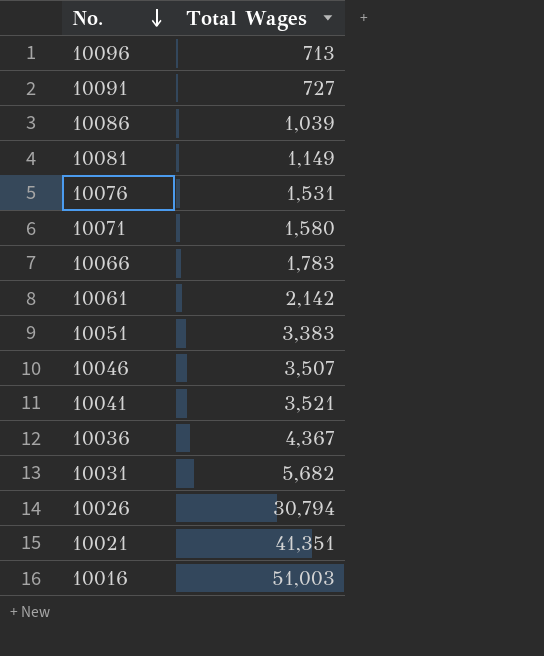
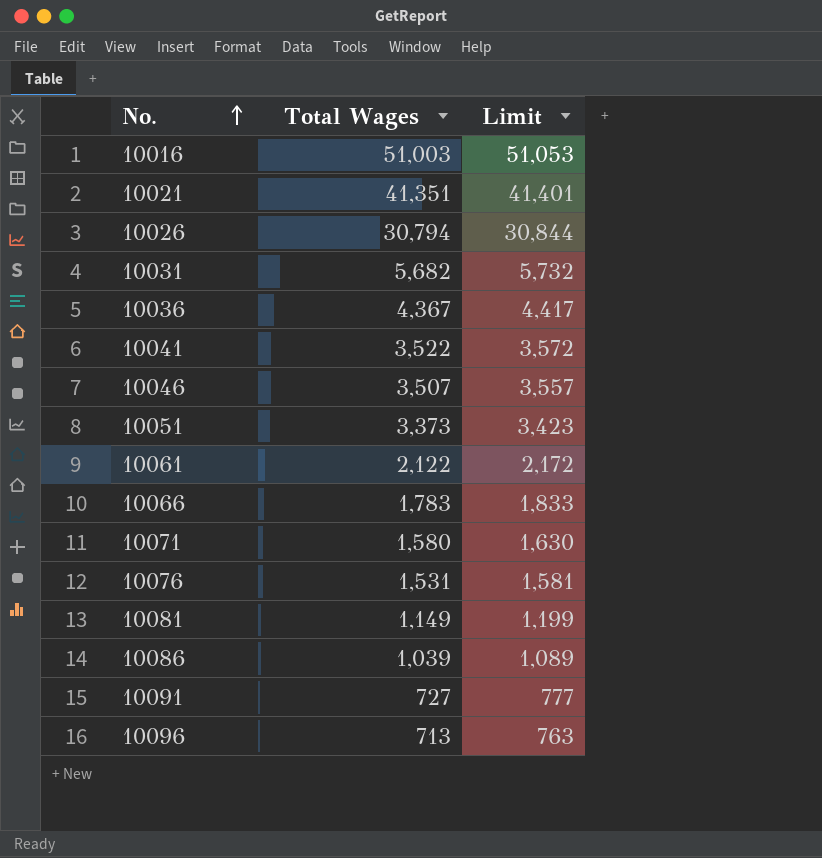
row order: No. descending -> No. ascending
column Limit | formula: none -> [Total Wages] + 50
10041 | Total Wages: 3,521 -> 3,522
10051 | Total Wages: 3,383 -> 3,373
10061 | Total Wages: 2,142 -> 2,122

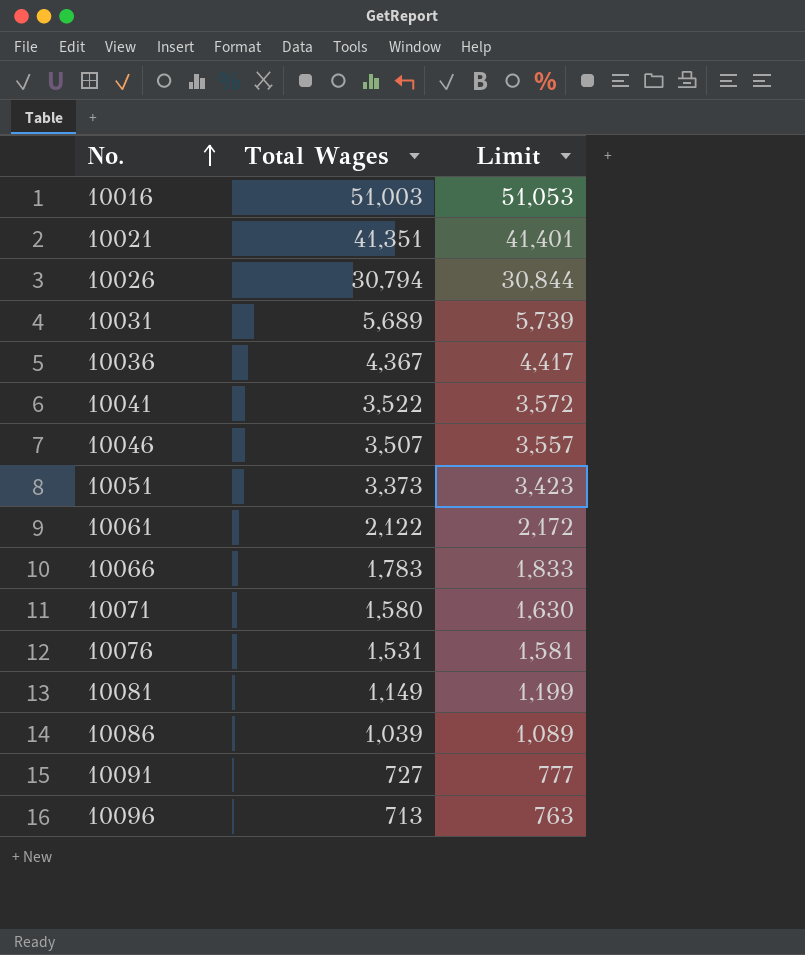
10031 | Total Wages: 5,682 -> 5,689
10031 | Limit: 5,732 -> 5,739

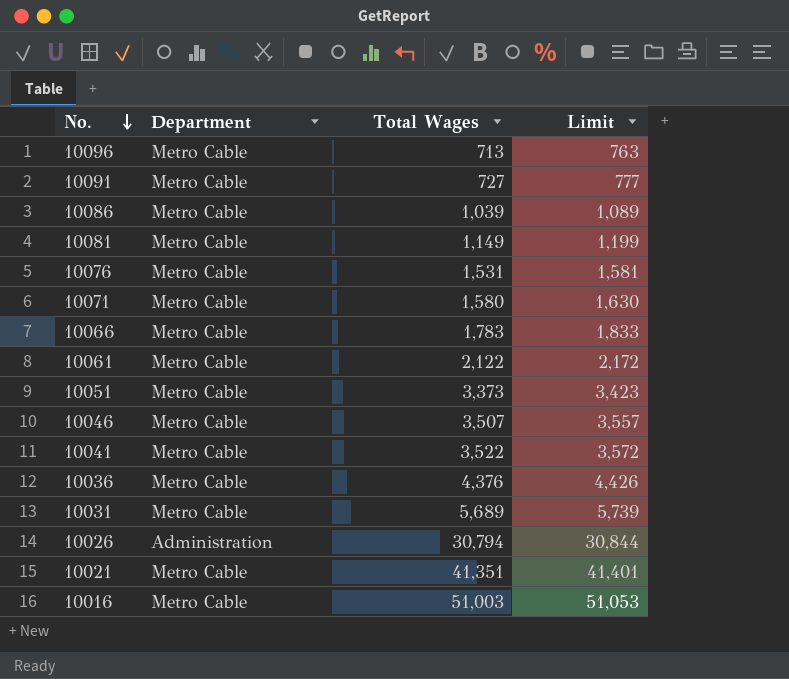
row order: No. ascending -> No. descending
column Department | position: none -> 2
10036 | Total Wages: 4,367 -> 4,376
10036 | Limit: 4,417 -> 4,426

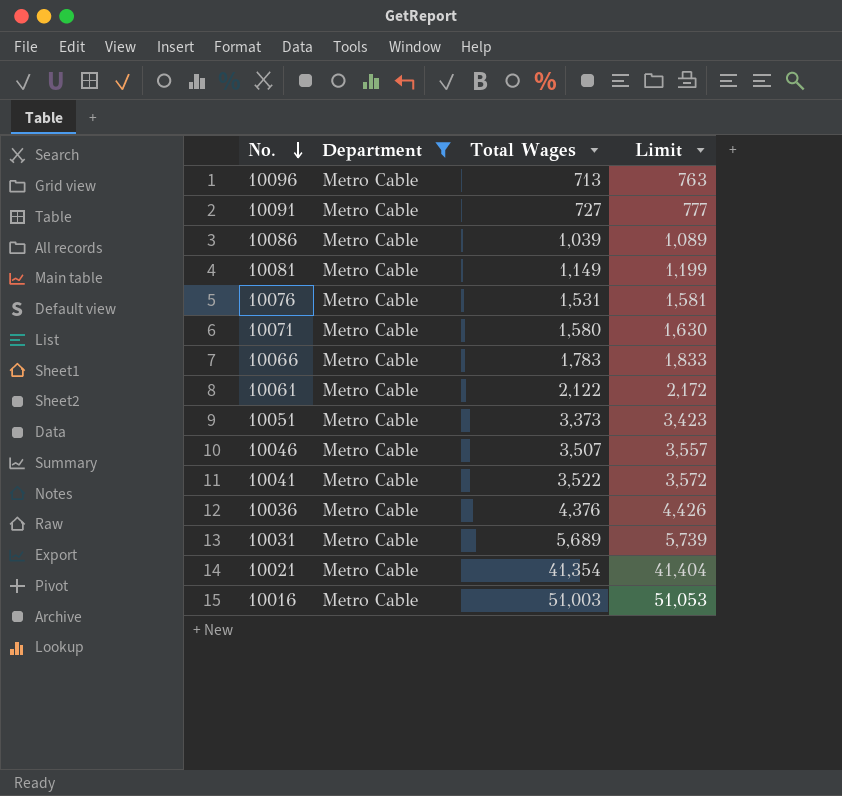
filter: none -> Department = Metro Cable
10021 | Total Wages: 41,351 -> 41,354
10021 | Limit: 41,401 -> 41,404

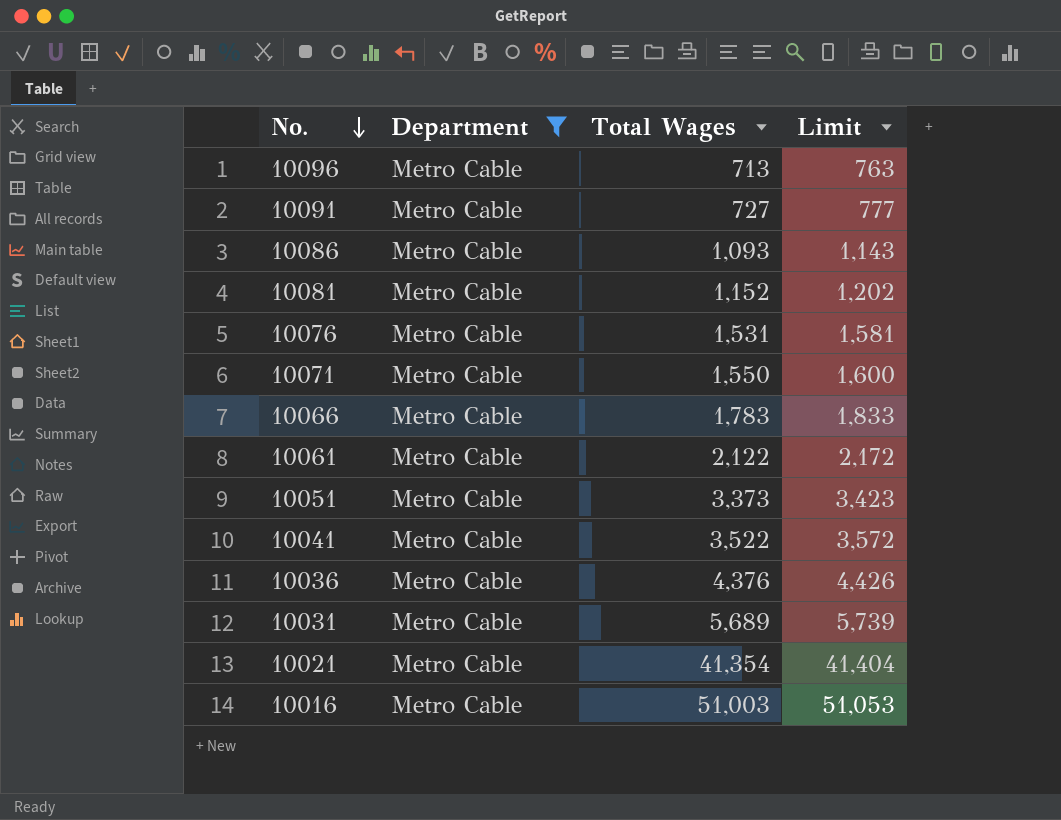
row 10046: Metro Cable | 3,507 | 3,557 -> none
10086 | Total Wages: 1,039 -> 1,093
10086 | Limit: 1,089 -> 1,143
10081 | Total Wages: 1,149 -> 1,152
10081 | Limit: 1,199 -> 1,202
10071 | Total Wages: 1,580 -> 1,550
10071 | Limit: 1,630 -> 1,600

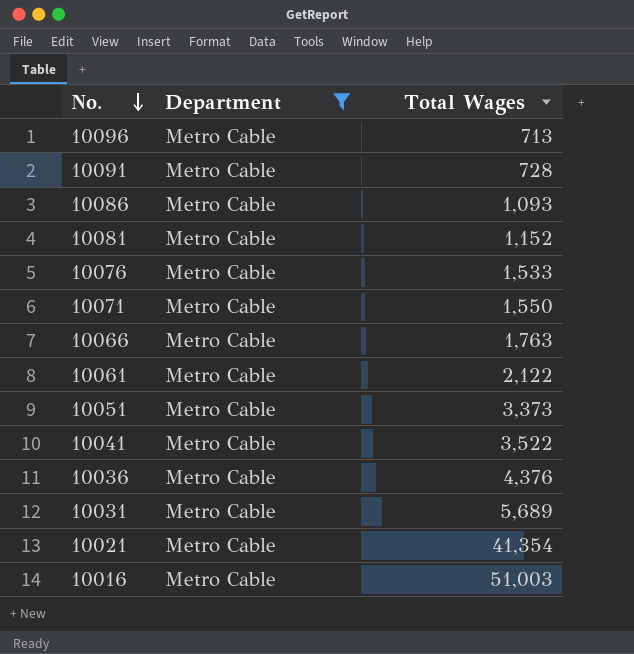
column Limit | formula: [Total Wages] + 50 -> none
10091 | Total Wages: 727 -> 728
10076 | Total Wages: 1,531 -> 1,533
10066 | Total Wages: 1,783 -> 1,763

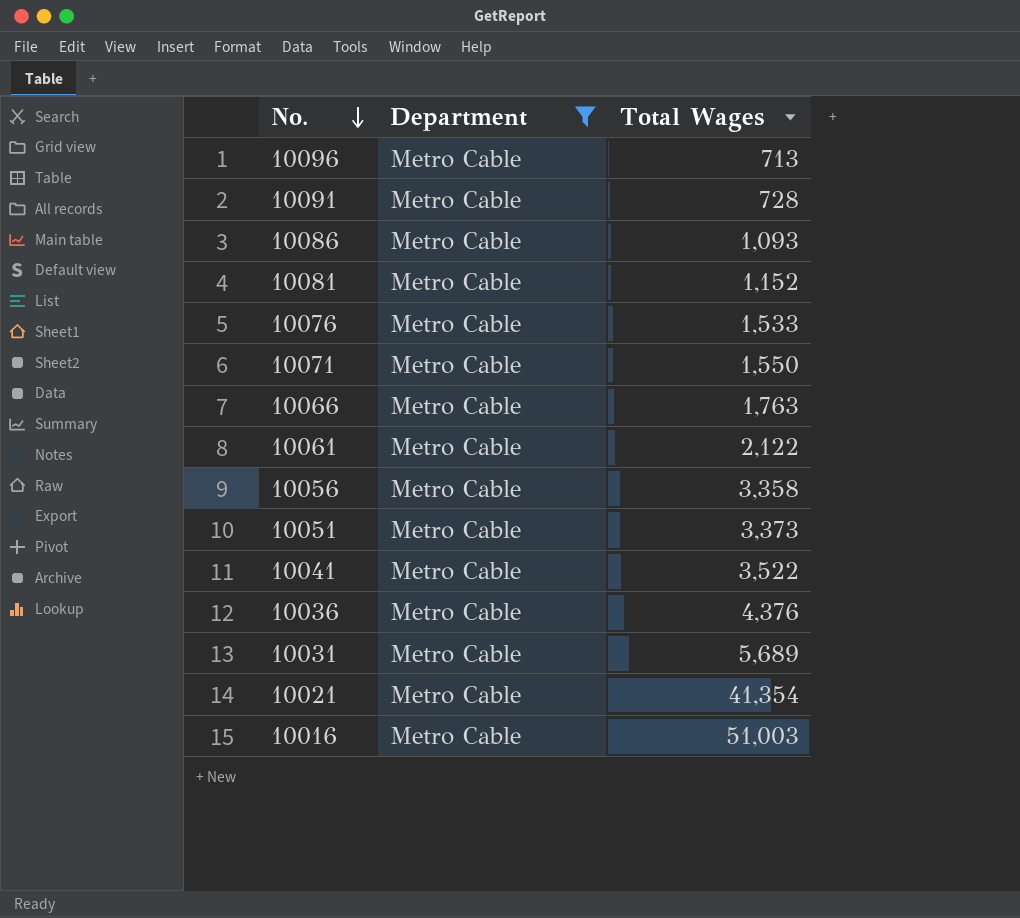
row 10056: none -> Metro Cable | 3,358

